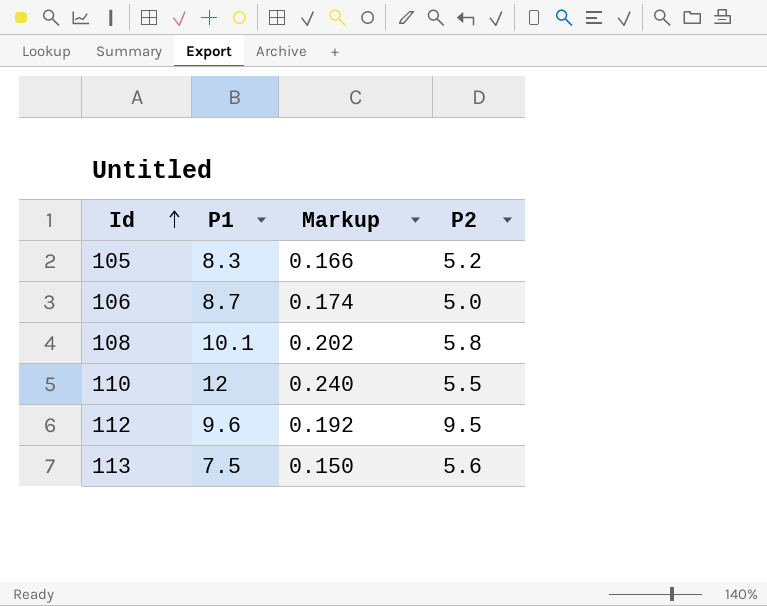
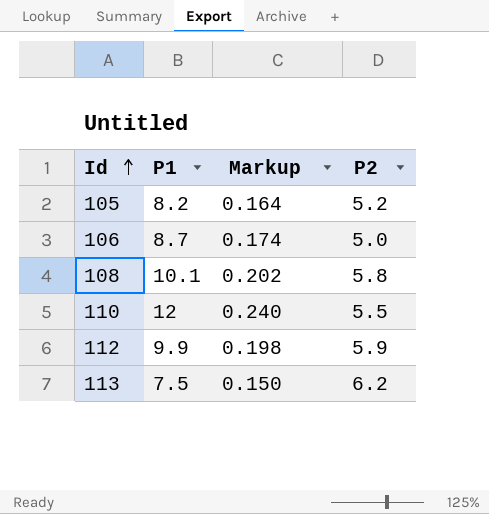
105 | P1: 8.3 -> 8.2
105 | Markup: 0.166 -> 0.164
112 | P1: 9.6 -> 9.9
112 | Markup: 0.192 -> 0.198
112 | P2: 9.5 -> 5.9
113 | P2: 5.6 -> 6.2

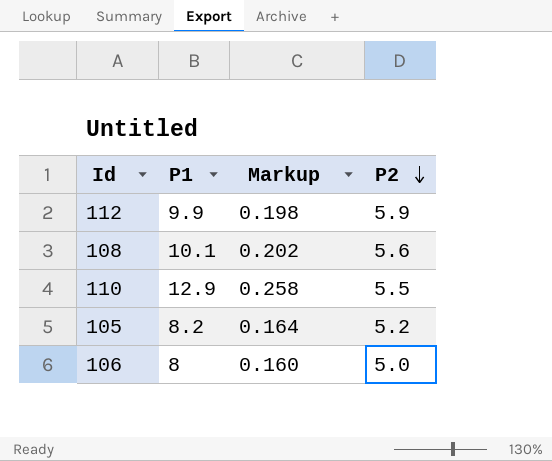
row order: Id ascending -> P2 descending
row 113: 7.5 | 0.150 | 6.2 -> none
108 | P2: 5.8 -> 5.6
110 | P1: 12 -> 12.9
110 | Markup: 0.240 -> 0.258
106 | P1: 8.7 -> 8
106 | Markup: 0.174 -> 0.160

